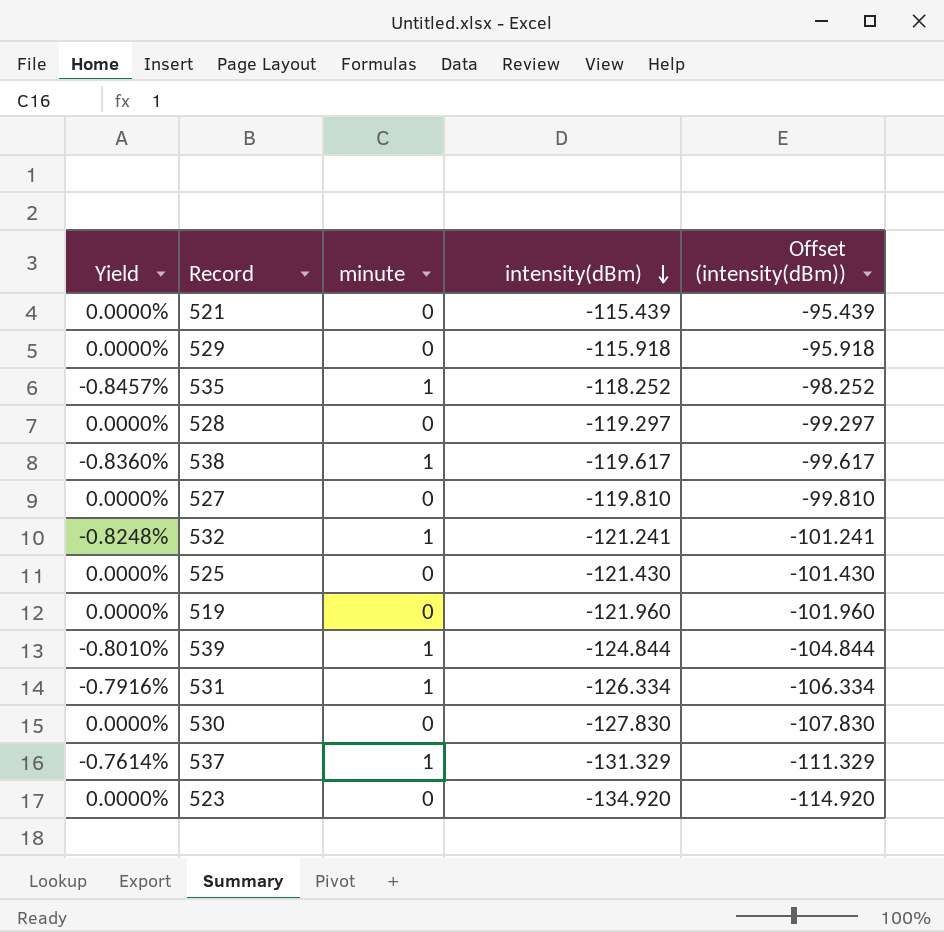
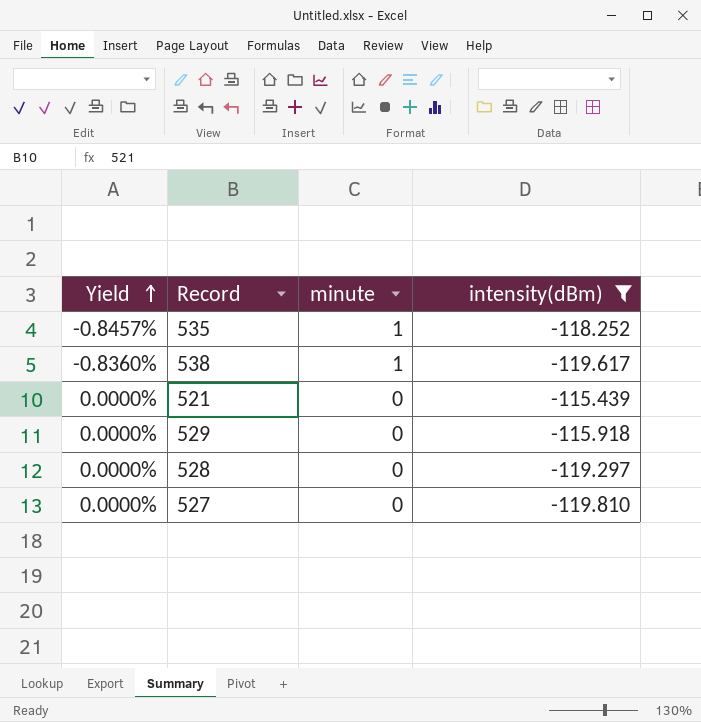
filter: none -> intensity(dBm) >= -119.810
row order: intensity(dBm) descending -> Yield ascending
column Offset (intensity(dBm)) | formula: [intensity(dBm)] + 20 -> none

